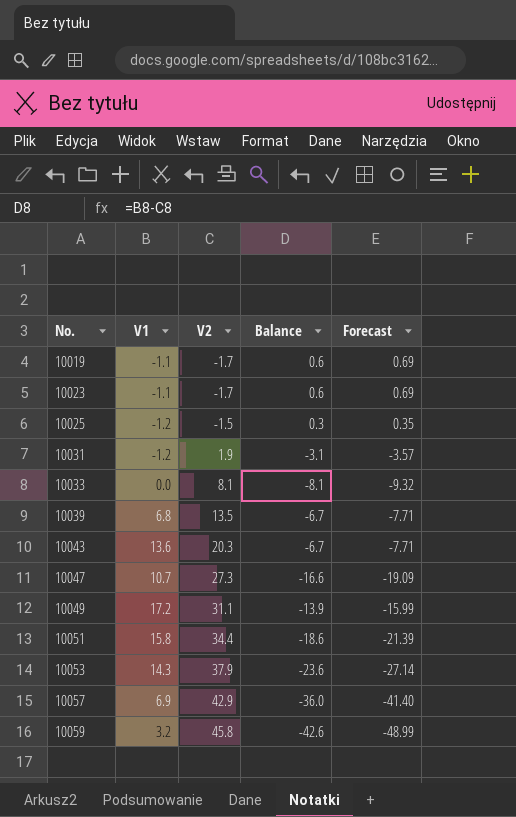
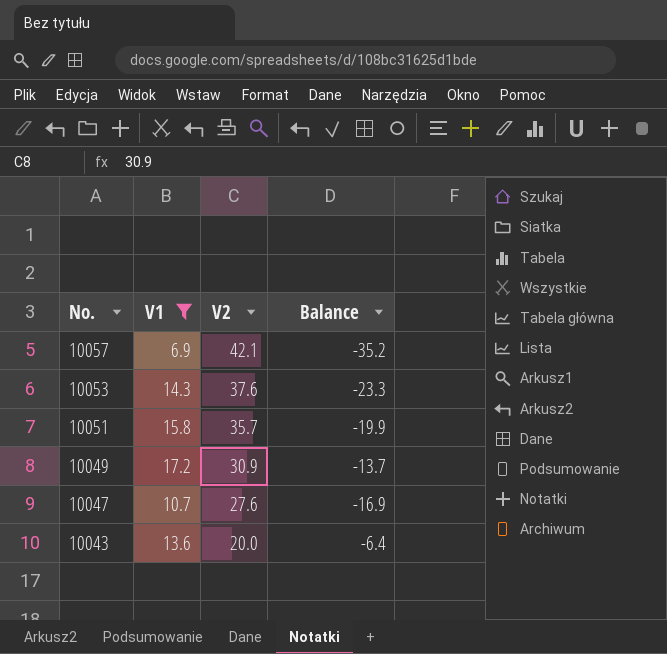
filter: none -> V1 >= 6.9
row order: No. ascending -> No. descending
column Forecast | formula: [Balance] * 1.15 -> none
10057 | V2: 42.9 -> 42.1
10057 | Balance: -36.0 -> -35.2
10053 | V2: 37.9 -> 37.6
10053 | Balance: -23.6 -> -23.3
10051 | V2: 34.4 -> 35.7
10051 | Balance: -18.6 -> -19.9
10049 | V2: 31.1 -> 30.9
10049 | Balance: -13.9 -> -13.7
10047 | V2: 27.3 -> 27.6
10047 | Balance: -16.6 -> -16.9
10043 | V2: 20.3 -> 20.0
10043 | Balance: -6.7 -> -6.4

